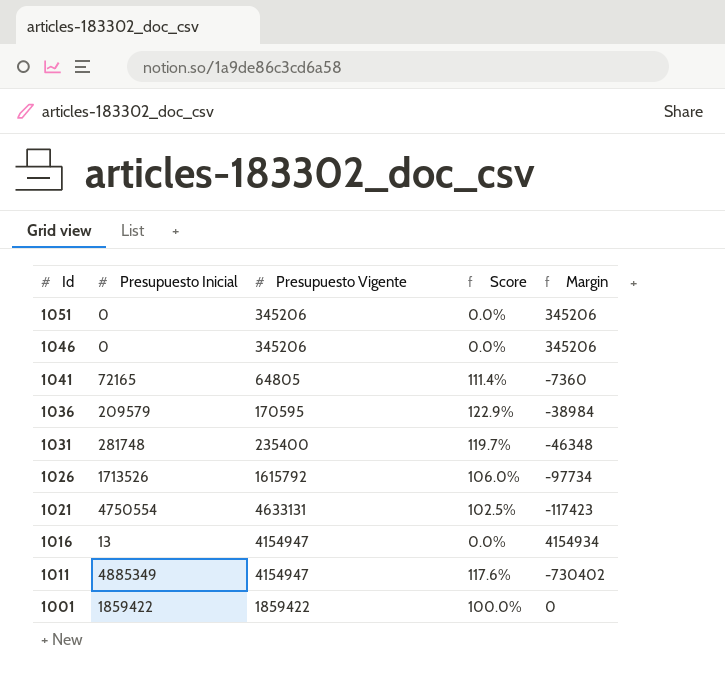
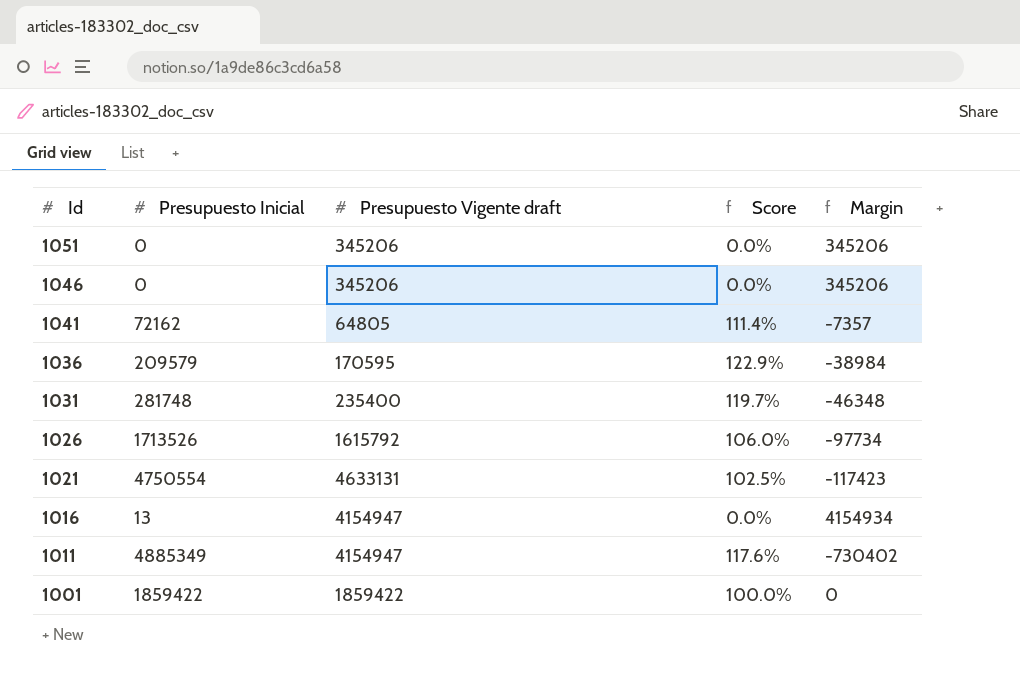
column name: Presupuesto Vigente -> Presupuesto Vigente draft
1041 | Presupuesto Inicial: 72165 -> 72162
1041 | Margin: -7360 -> -7357

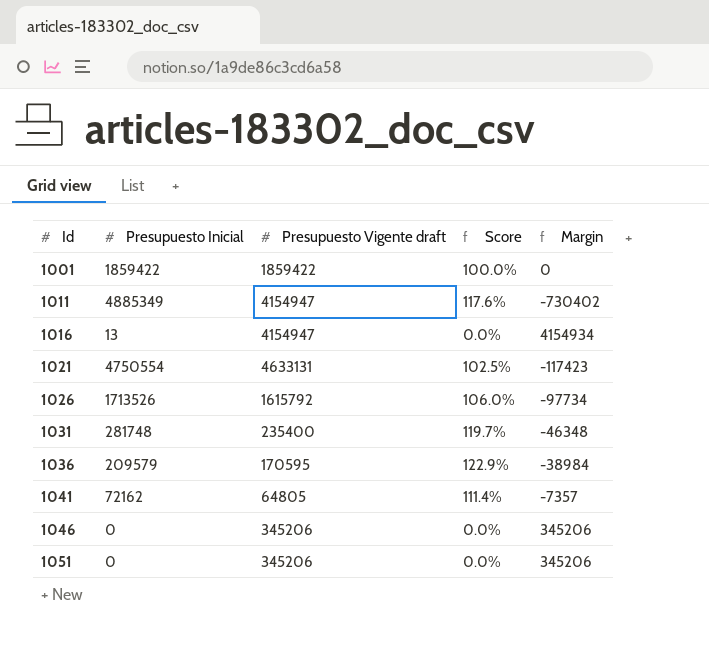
row order: Id descending -> Id ascending

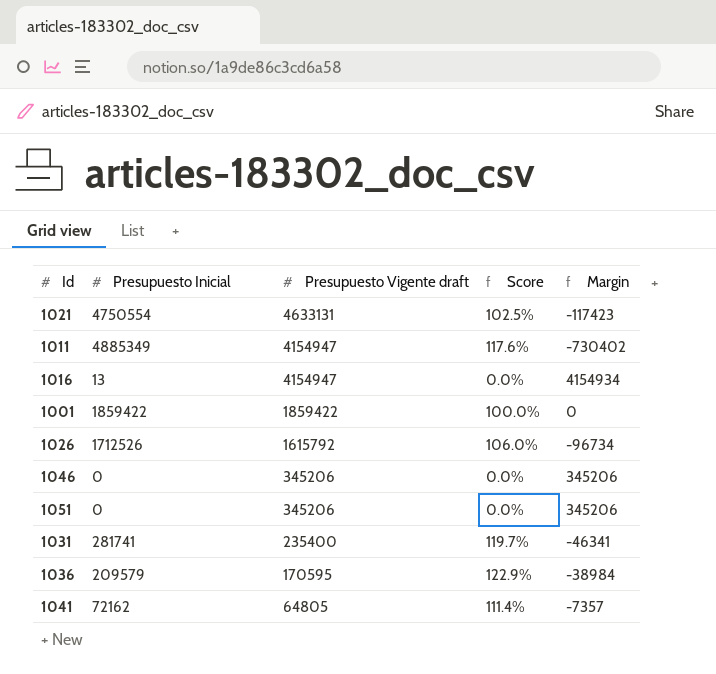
row order: Id ascending -> Presupuesto Vigente draft descending
1026 | Presupuesto Inicial: 1713526 -> 1712526
1026 | Margin: -97734 -> -96734
1031 | Presupuesto Inicial: 281748 -> 281741
1031 | Margin: -46348 -> -46341

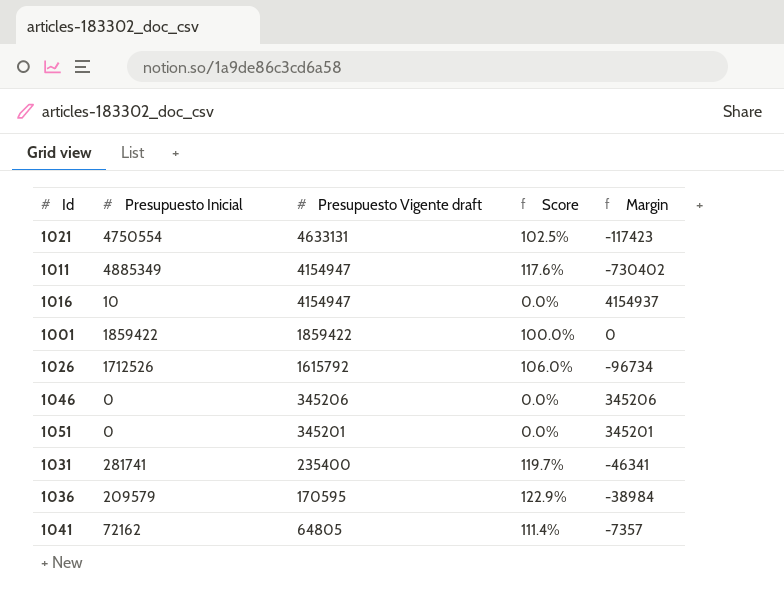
1016 | Presupuesto Inicial: 13 -> 10
1016 | Margin: 4154934 -> 4154937
1051 | Presupuesto Vigente draft: 345206 -> 345201
1051 | Margin: 345206 -> 345201

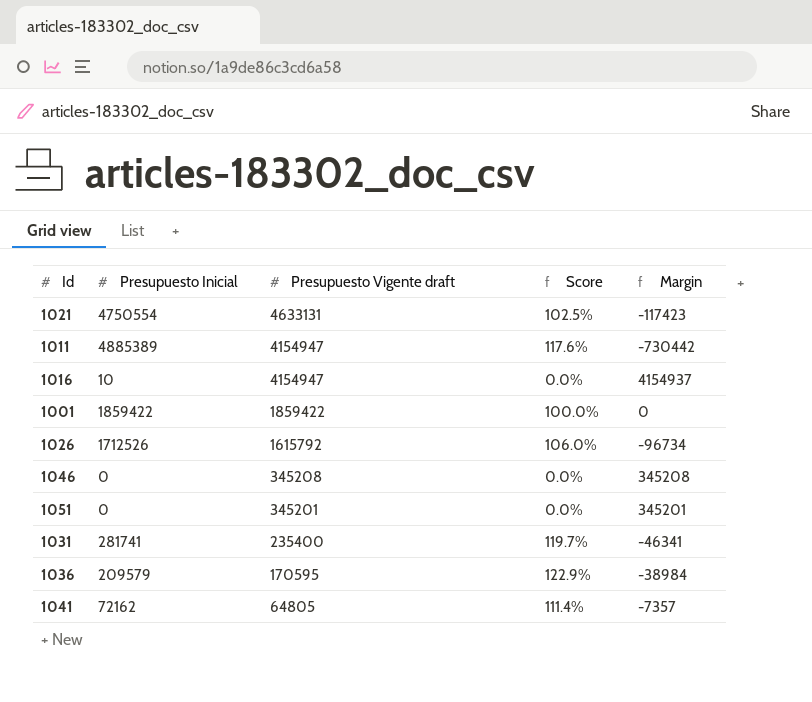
1011 | Presupuesto Inicial: 4885349 -> 4885389
1011 | Margin: -730402 -> -730442
1046 | Presupuesto Vigente draft: 345206 -> 345208
1046 | Margin: 345206 -> 345208

